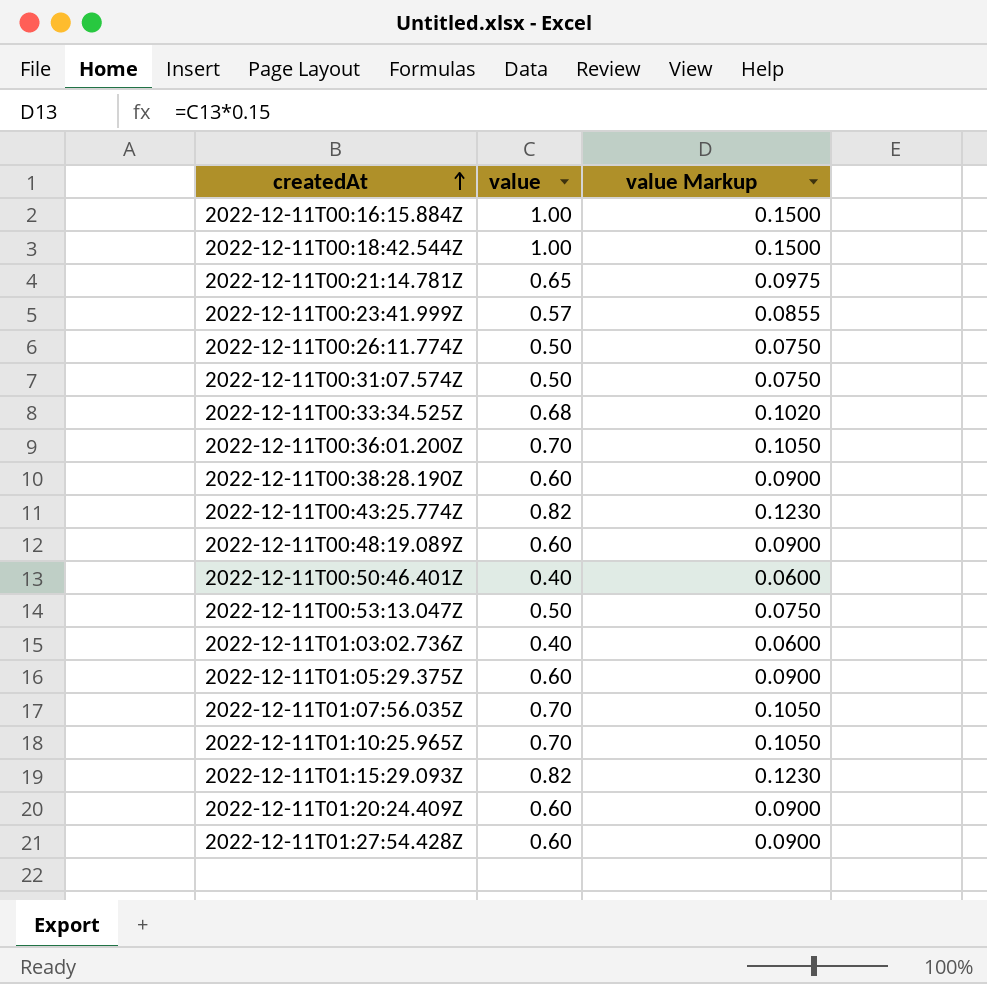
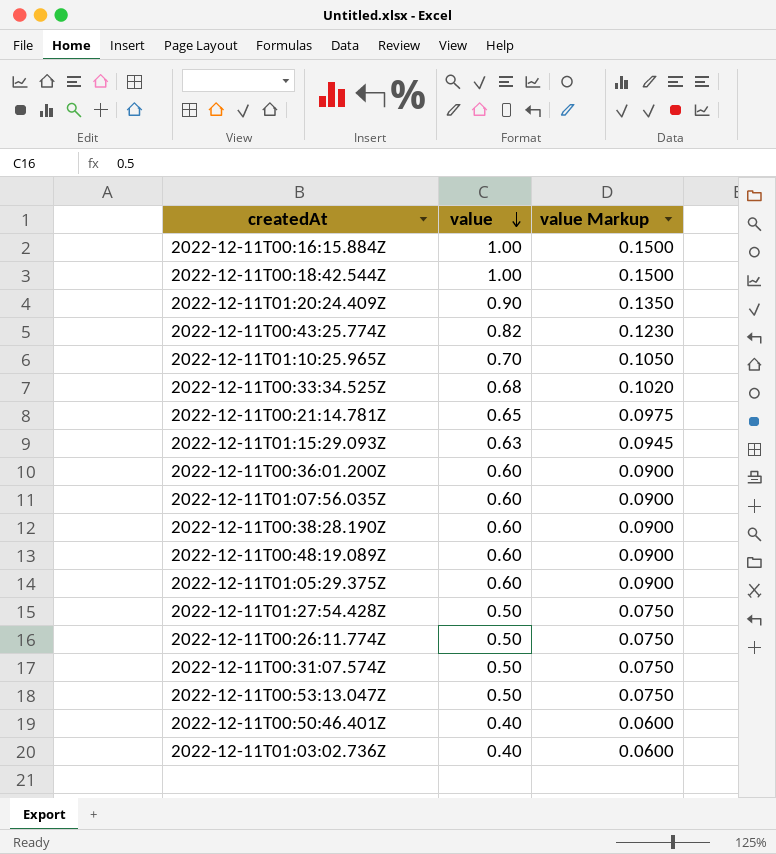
row order: createdAt ascending -> value descending
row 2022-12-11T00:23:41.999Z: 0.57 | 0.0855 -> none
2022-12-11T01:20:24.409Z | value: 0.60 -> 0.90
2022-12-11T01:20:24.409Z | value Markup: 0.0900 -> 0.1350
2022-12-11T01:15:29.093Z | value: 0.82 -> 0.63
2022-12-11T01:15:29.093Z | value Markup: 0.1230 -> 0.0945
2022-12-11T00:36:01.200Z | value: 0.70 -> 0.60
2022-12-11T00:36:01.200Z | value Markup: 0.1050 -> 0.0900
2022-12-11T01:07:56.035Z | value: 0.70 -> 0.60
2022-12-11T01:07:56.035Z | value Markup: 0.1050 -> 0.0900
2022-12-11T01:27:54.428Z | value: 0.60 -> 0.50
2022-12-11T01:27:54.428Z | value Markup: 0.0900 -> 0.0750

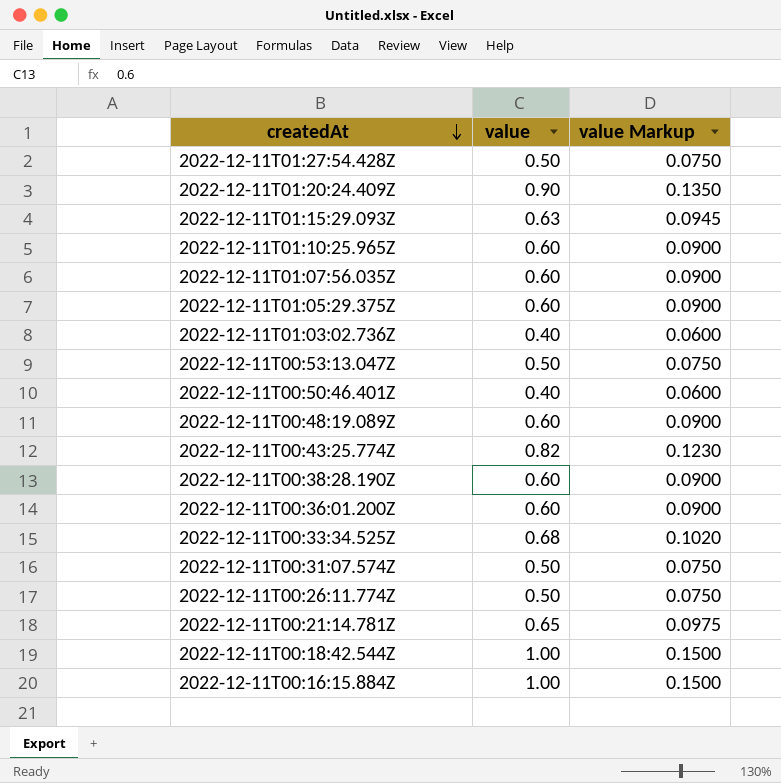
row order: value descending -> createdAt descending
2022-12-11T01:10:25.965Z | value: 0.70 -> 0.60
2022-12-11T01:10:25.965Z | value Markup: 0.1050 -> 0.0900

